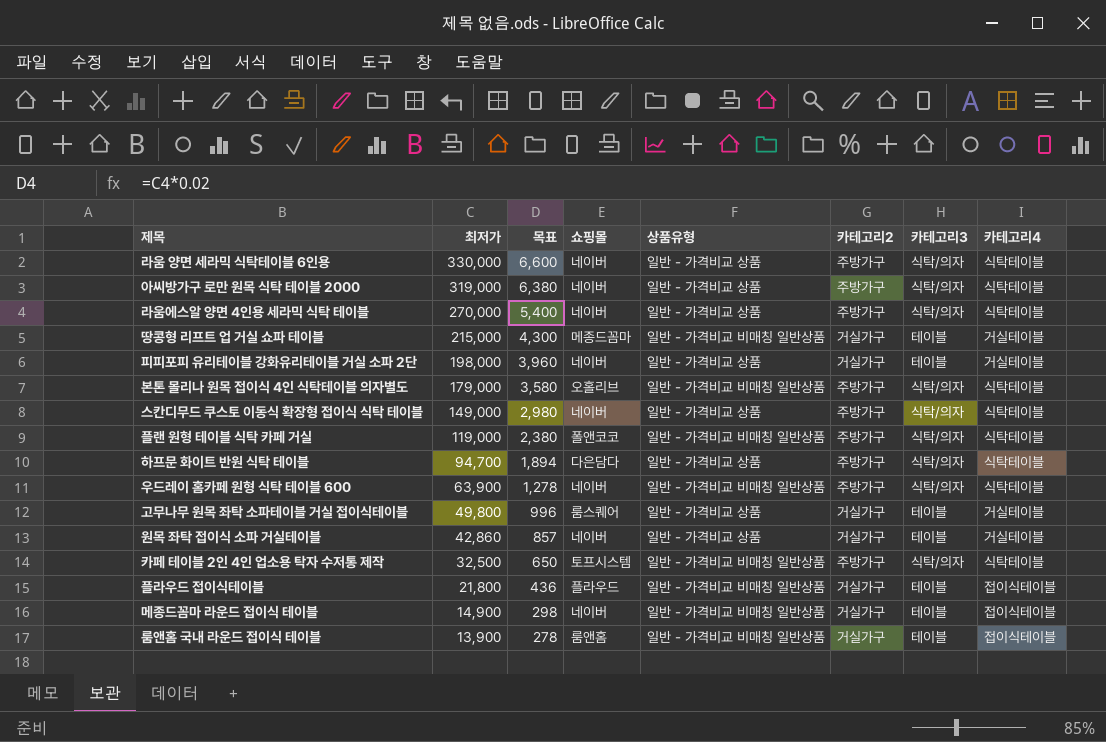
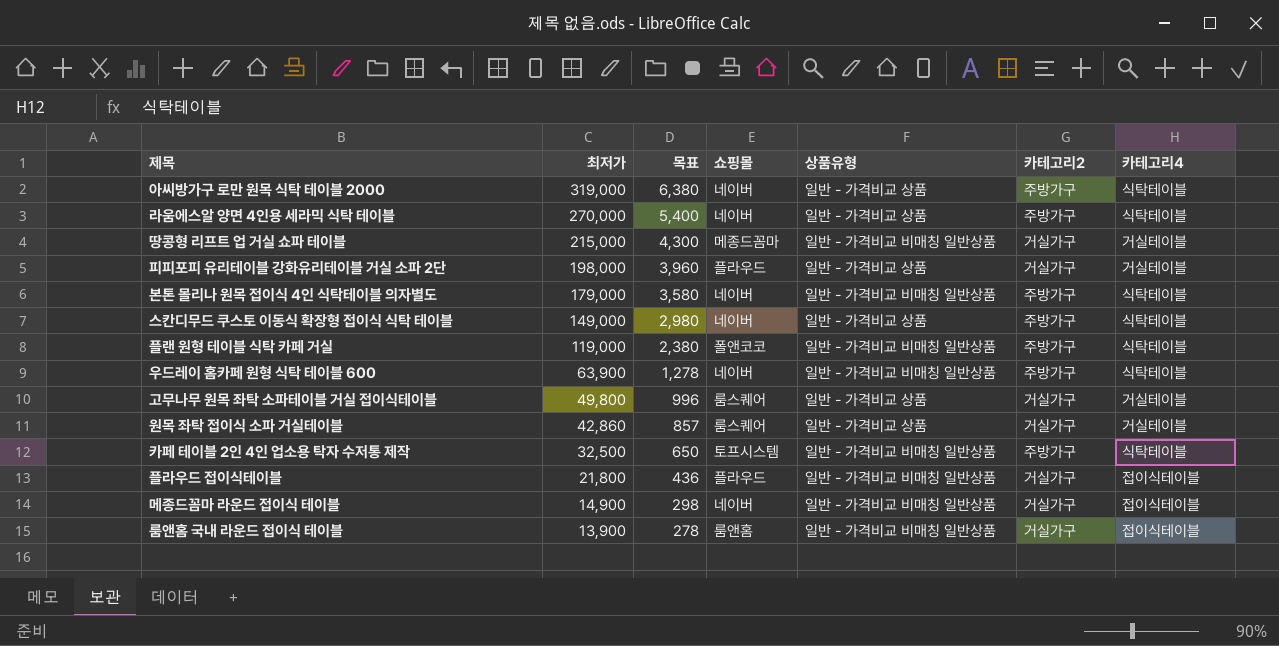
column 카테고리3 | position: 7 -> none
row 라움 양면 세라믹 식탁테이블 6인용: 330,000 | 6,600 | 네이버 | 일반 - 가격비교 상품 | 주방가구 | 식탁/의자 | 식탁테이블 -> none
row 하프문 화이트 반원 식탁 테이블: 94,700 | 1,894 | 다은담다 | 일반 - 가격비교 상품 | 주방가구 | 식탁/의자 | 식탁테이블 -> none
피피포피 유리테이블 강화유리테이블 거실 소파 2단 | 쇼핑몰: 네이버 -> 플라우드
본톤 몰리나 원목 접이식 4인 식탁테이블 의자별도 | 쇼핑몰: 오홀리브 -> 네이버
원목 좌탁 접이식 소파 거실테이블 | 쇼핑몰: 네이버 -> 룸스퀘어

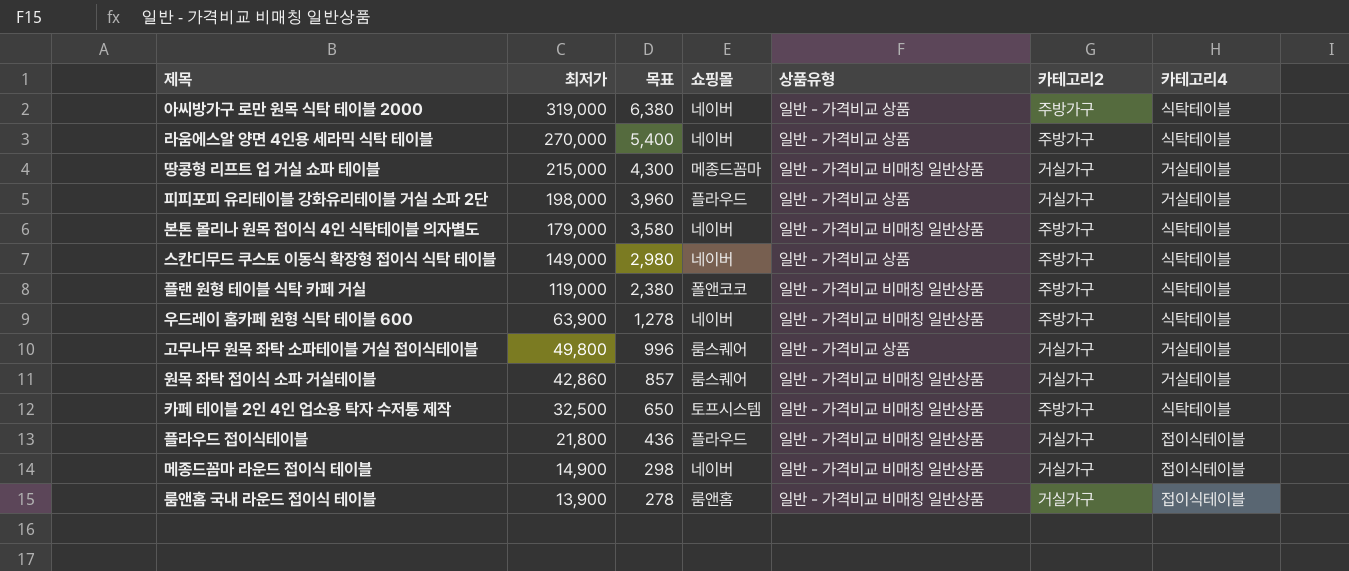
원목 좌탁 접이식 소파 거실테이블 | 상품유형: 일반 - 가격비교 상품 -> 일반 - 가격비교 비매칭 일반상품

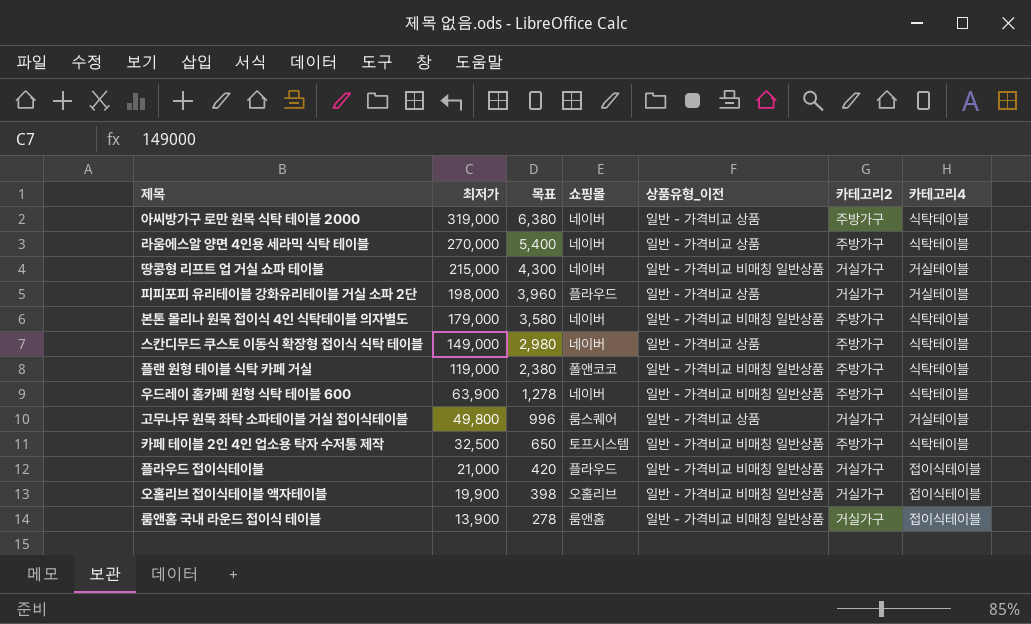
column name: 상품유형 -> 상품유형_이전
row 원목 좌탁 접이식 소파 거실테이블: 42,860 | 857 | 룸스퀘어 | 일반 - 가격비교 비매칭 일반상품 | 거실가구 | 거실테이블 -> none
row 메종드꼼마 라운드 접이식 테이블: 14,900 | 298 | 네이버 | 일반 - 가격비교 비매칭 일반상품 | 거실가구 | 접이식테이블 -> none
땅콩형 리프트 업 거실 쇼파 테이블 | 쇼핑몰: 메종드꼼마 -> 네이버
플라우드 접이식테이블 | 최저가: 21,800 -> 21,000
플라우드 접이식테이블 | 목표: 436 -> 420
row 오홀리브 접이식테이블 액자테이블: none -> 19,900 | 398 | 오홀리브 | 일반 - 가격비교 비매칭 일반상품 | 거실가구 | 접이식테이블

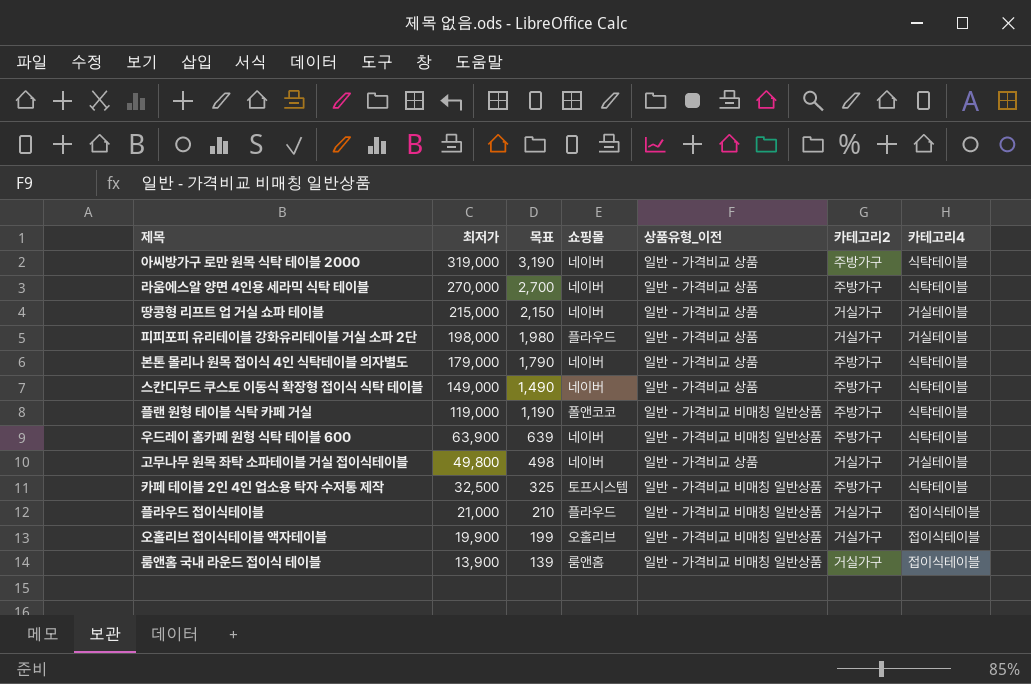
column 목표 | formula: [최저가] * 0.02 -> [최저가] * 0.01
땅콩형 리프트 업 거실 쇼파 테이블 | 상품유형_이전: 일반 - 가격비교 비매칭 일반상품 -> 일반 - 가격비교 상품
본톤 몰리나 원목 접이식 4인 식탁테이블 의자별도 | 상품유형_이전: 일반 - 가격비교 비매칭 일반상품 -> 일반 - 가격비교 상품
고무나무 원목 좌탁 소파테이블 거실 접이식테이블 | 쇼핑몰: 룸스퀘어 -> 네이버

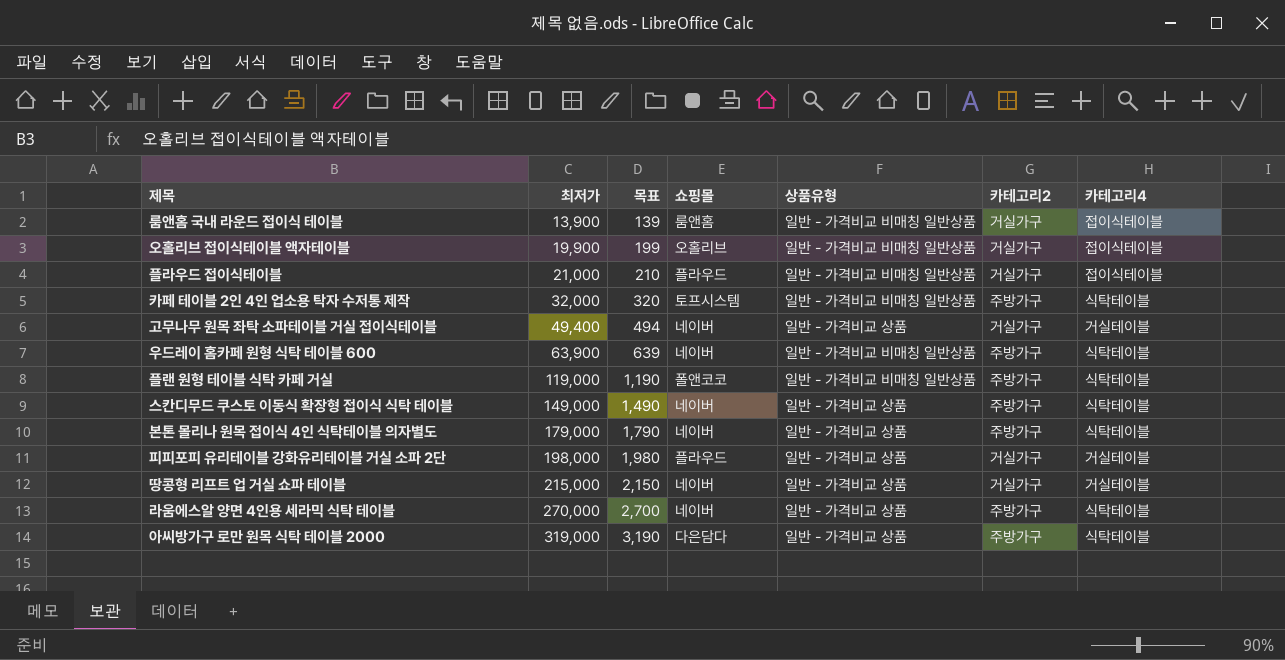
row order: 최저가 descending -> 최저가 ascending
column name: 상품유형_이전 -> 상품유형
카페 테이블 2인 4인 업소용 탁자 수저통 제작 | 최저가: 32,500 -> 32,000
카페 테이블 2인 4인 업소용 탁자 수저통 제작 | 목표: 325 -> 320
고무나무 원목 좌탁 소파테이블 거실 접이식테이블 | 최저가: 49,800 -> 49,400
고무나무 원목 좌탁 소파테이블 거실 접이식테이블 | 목표: 498 -> 494
아씨방가구 로만 원목 식탁 테이블 2000 | 쇼핑몰: 네이버 -> 다은담다

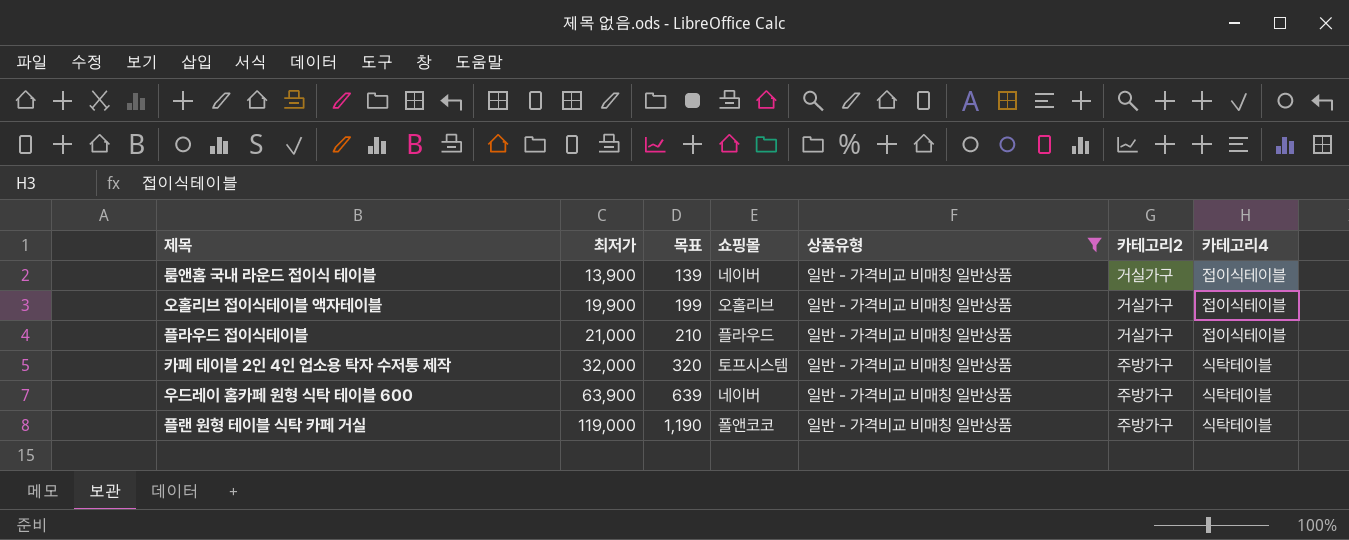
filter: none -> 상품유형 = 일반 - 가격비교 비매칭 일반상품
룸앤홈 국내 라운드 접이식 테이블 | 쇼핑몰: 룸앤홈 -> 네이버

